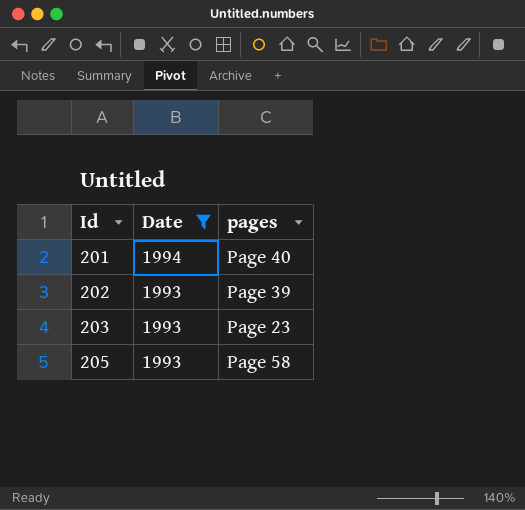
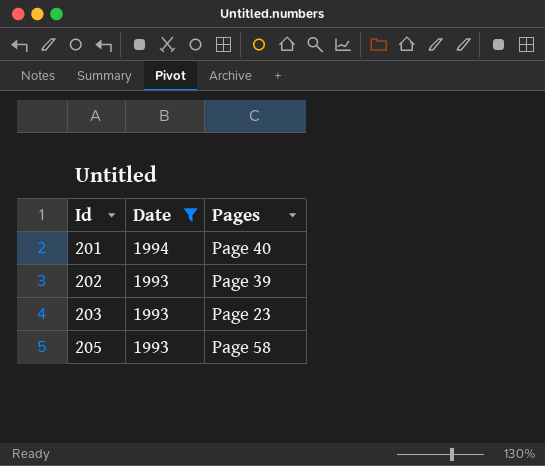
column name: pages -> Pages

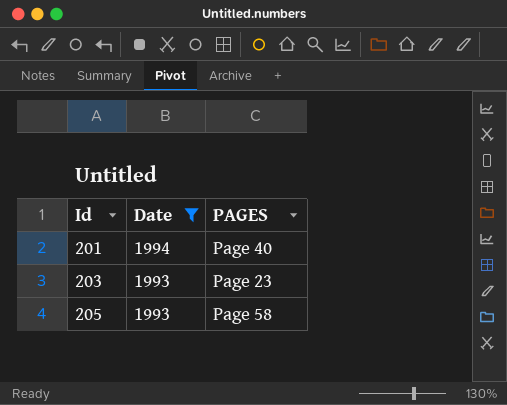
column name: Pages -> PAGES
row 202: 1993 | Page 39 -> none

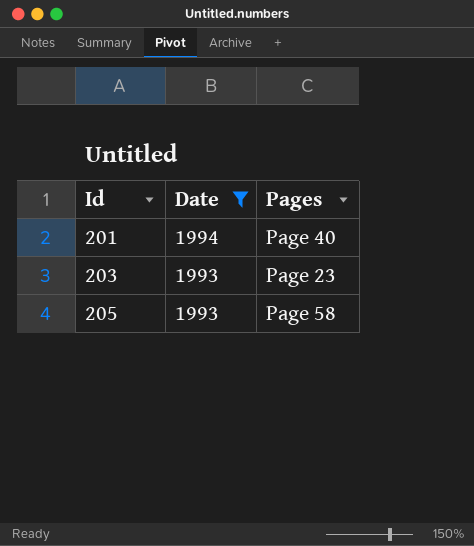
column name: PAGES -> Pages

